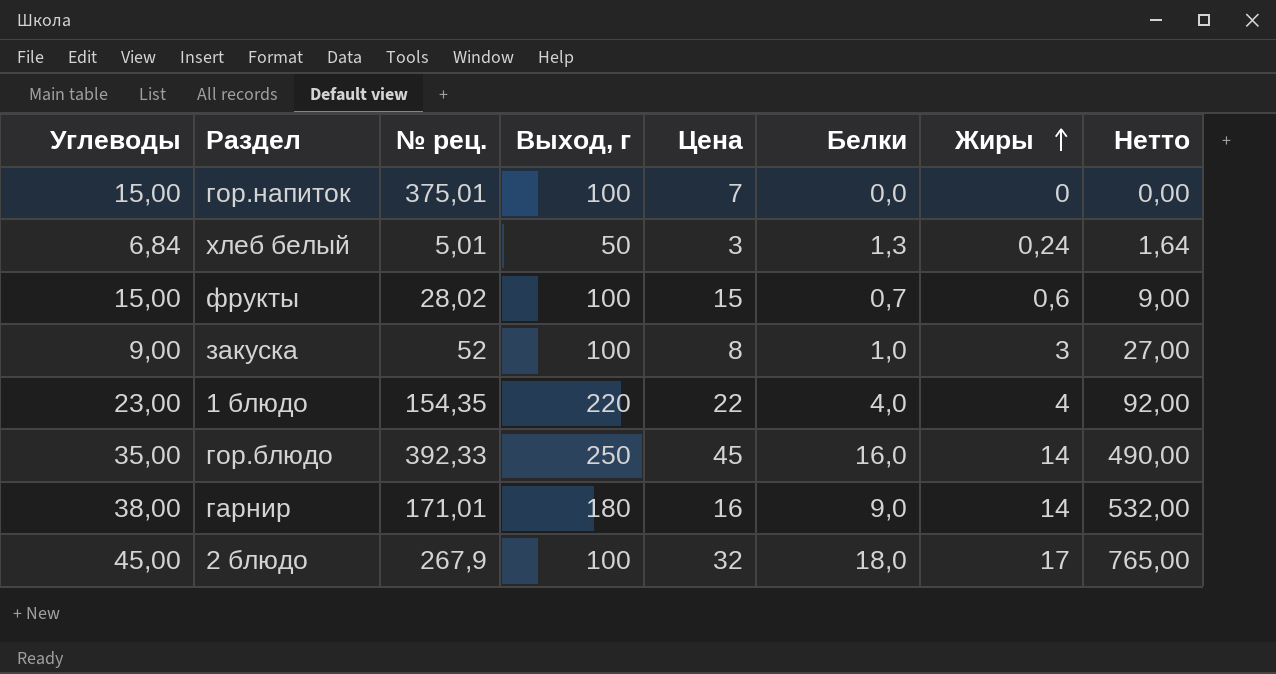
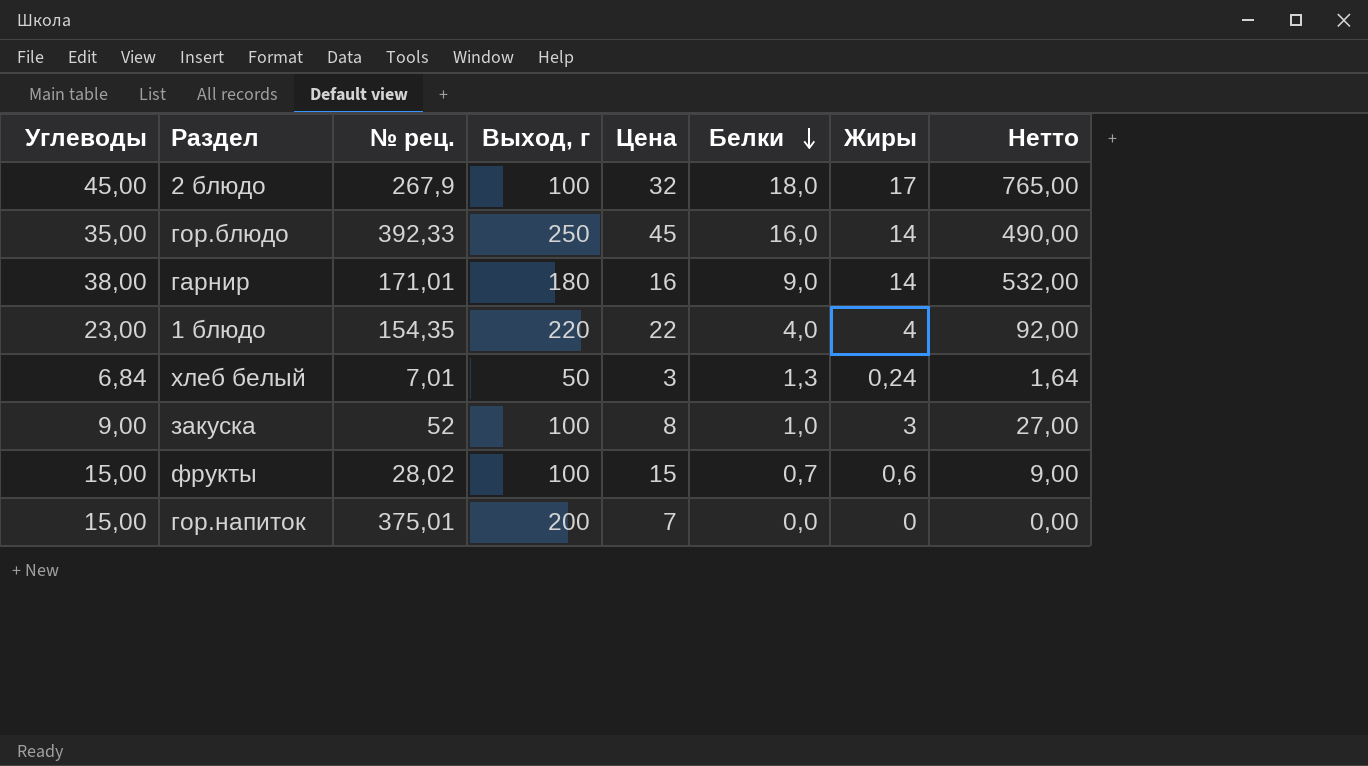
row order: Жиры ascending -> Белки descending
хлеб белый | № рец.: 5,01 -> 7,01
гор.напиток | Выход, г: 100 -> 200

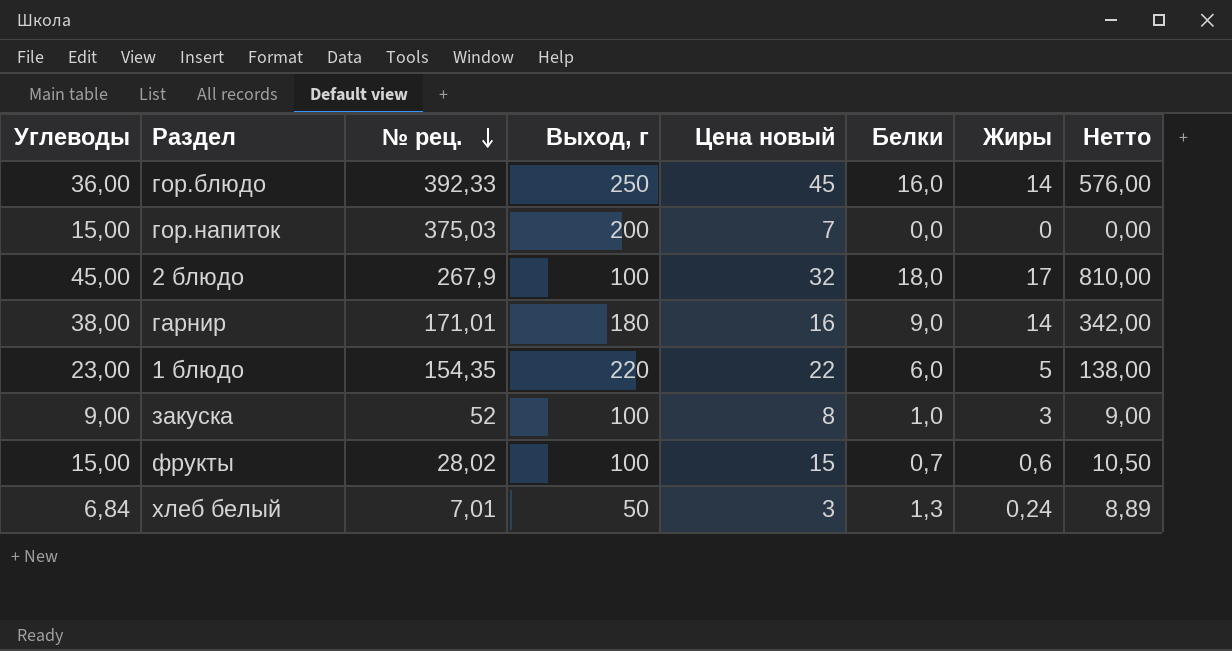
row order: Белки descending -> № рец. descending
column name: Цена -> Цена новый
column Нетто | formula: [Углеводы] * [Жиры] -> [Углеводы] * [Белки]
гор.блюдо | Углеводы: 35,00 -> 36,00
гор.напиток | № рец.: 375,01 -> 375,03
1 блюдо | Белки: 4,0 -> 6,0
1 блюдо | Жиры: 4 -> 5

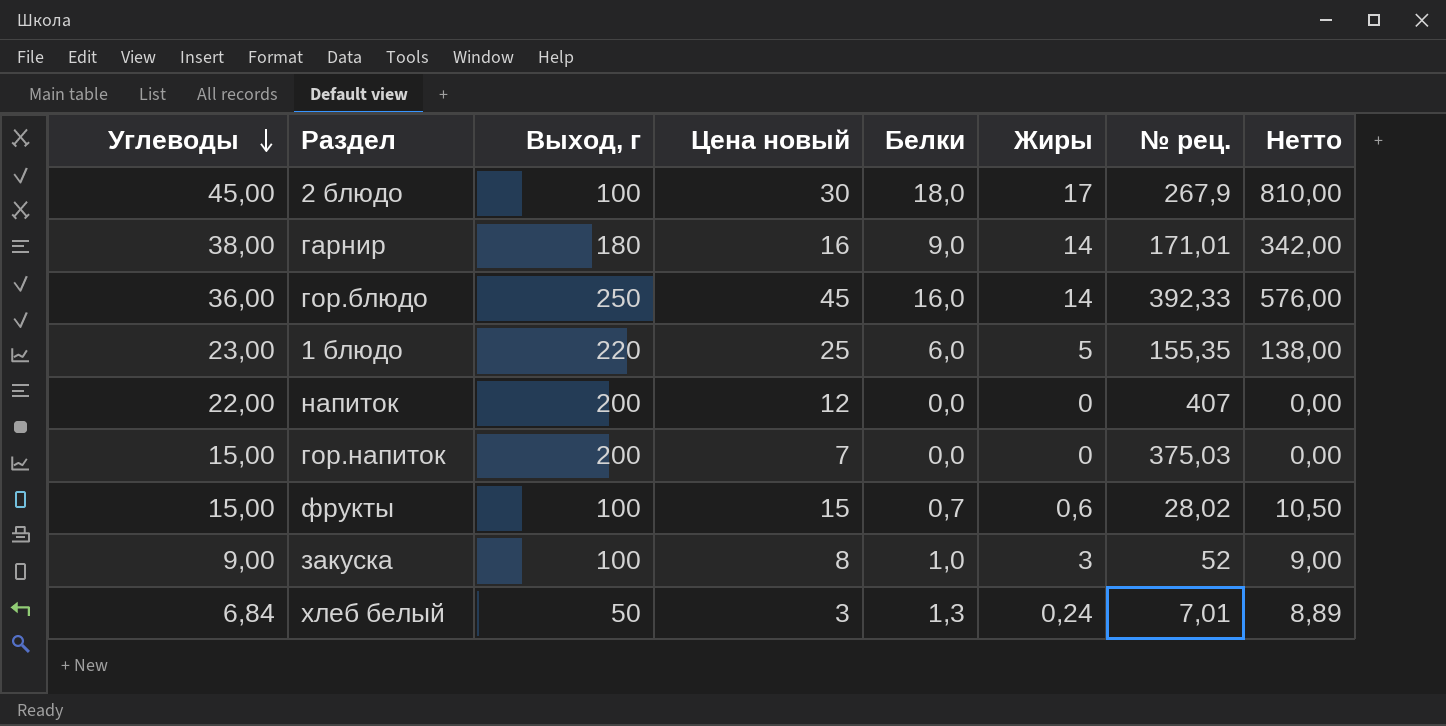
row order: № рец. descending -> Углеводы descending
column № рец. | position: 3 -> 7
2 блюдо | Цена новый: 32 -> 30
1 блюдо | Цена новый: 22 -> 25
1 блюдо | № рец.: 154,35 -> 155,35
row напиток: none -> 22,00 | 200 | 12 | 0,0 | 0 | 407 | 0,00

